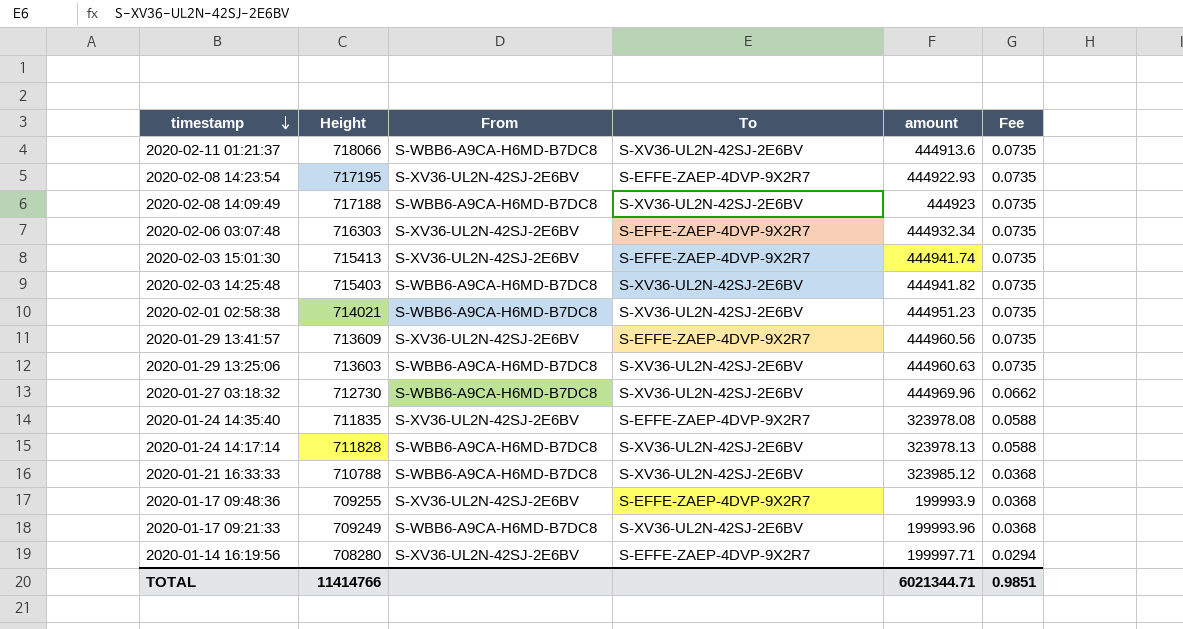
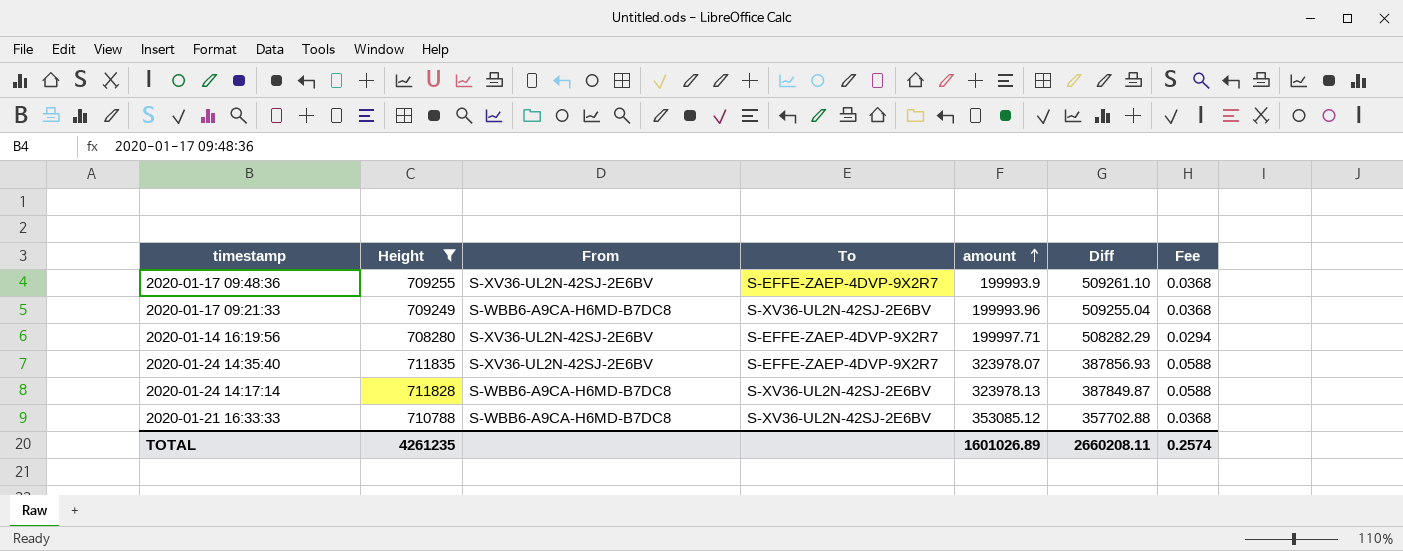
filter: none -> Height <= 711835
row order: timestamp descending -> amount ascending
column Diff | formula: none -> [Height] - [amount]
2020-01-24 14:35:40 | amount: 323978.08 -> 323978.07
2020-01-21 16:33:33 | amount: 323985.12 -> 353085.12
TOTAL | Height: 11414766 -> 4261235
TOTAL | amount: 6021344.71 -> 1601026.89
TOTAL | Fee: 0.9851 -> 0.2574

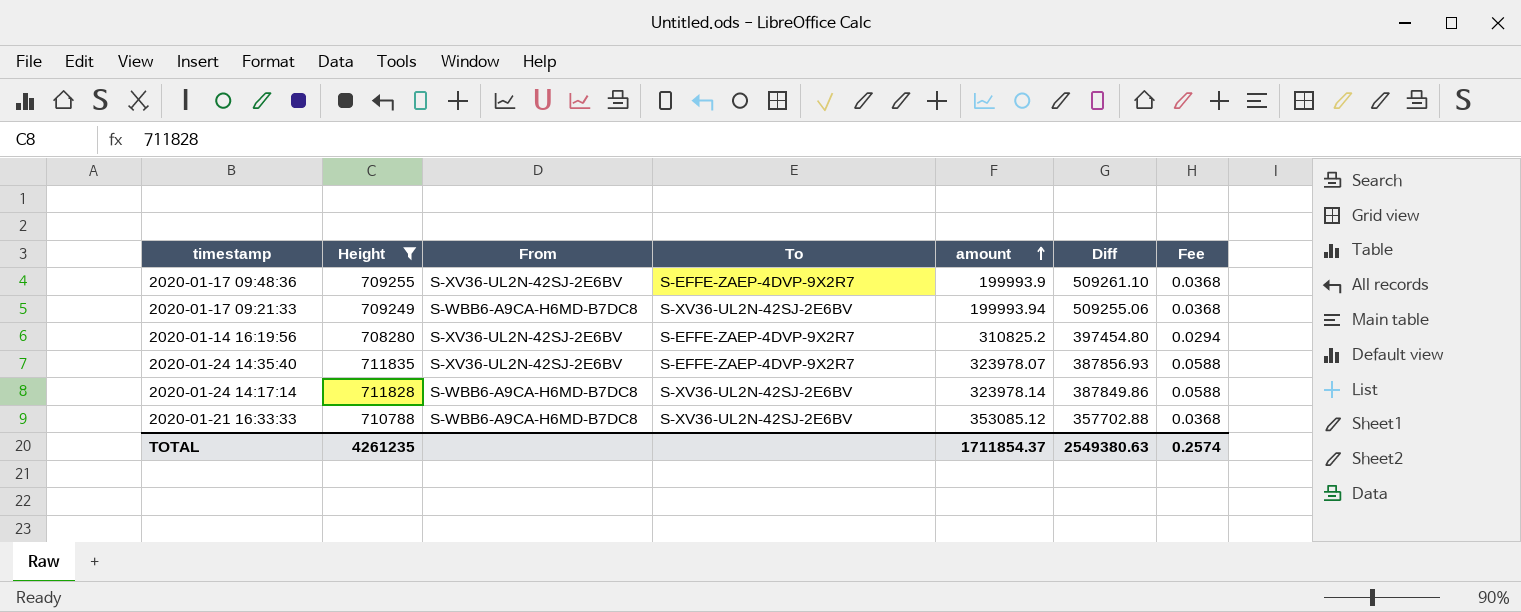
2020-01-17 09:21:33 | amount: 199993.96 -> 199993.94
2020-01-17 09:21:33 | Diff: 509255.04 -> 509255.06
2020-01-14 16:19:56 | amount: 199997.71 -> 310825.2
2020-01-14 16:19:56 | Diff: 508282.29 -> 397454.80
2020-01-24 14:17:14 | amount: 323978.13 -> 323978.14
2020-01-24 14:17:14 | Diff: 387849.87 -> 387849.86
TOTAL | amount: 1601026.89 -> 1711854.37
TOTAL | Diff: 2660208.11 -> 2549380.63

